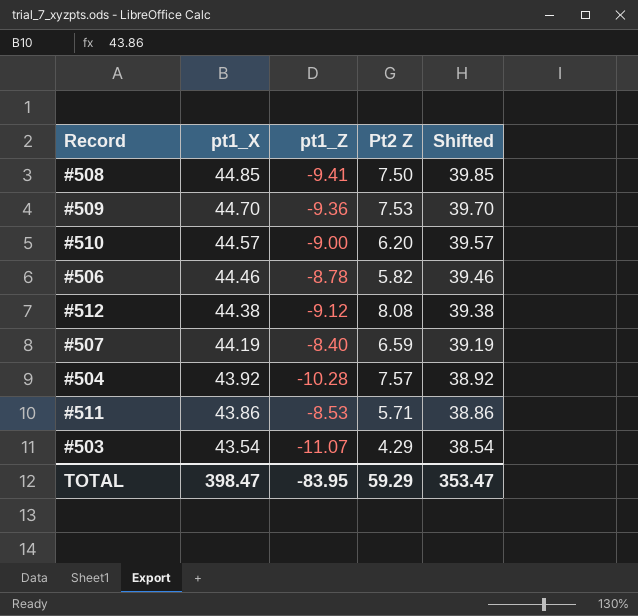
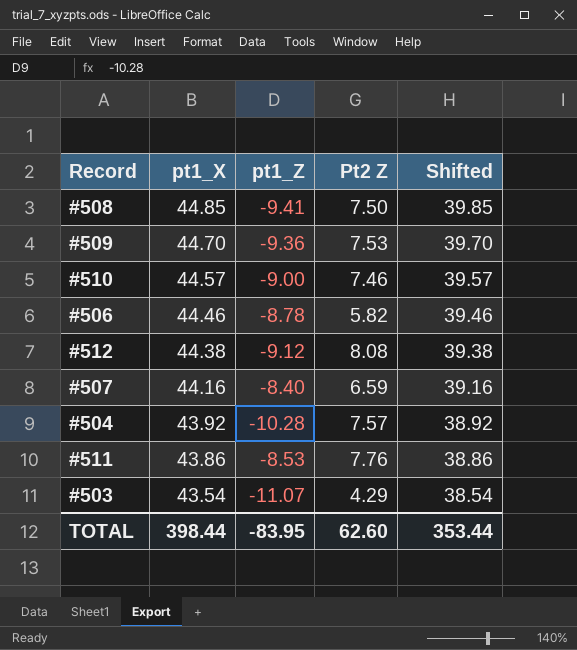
#510 | Pt2 Z: 6.20 -> 7.46
#507 | pt1_X: 44.19 -> 44.16
#507 | Shifted: 39.19 -> 39.16
#511 | Pt2 Z: 5.71 -> 7.76
TOTAL | pt1_X: 398.47 -> 398.44
TOTAL | Pt2 Z: 59.29 -> 62.60
TOTAL | Shifted: 353.47 -> 353.44

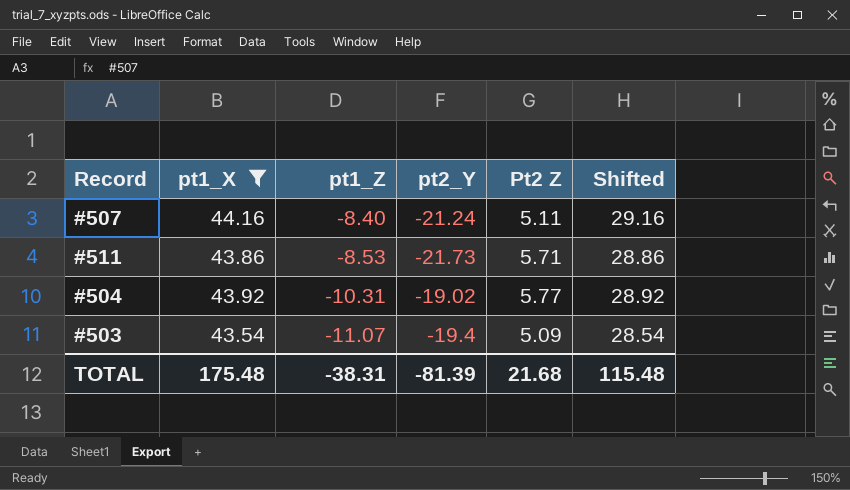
filter: none -> pt1_X <= 44.16
row order: pt1_X descending -> pt1_Z descending
column pt2_Y | position: none -> 4
column Shifted | formula: [pt1_X] - 5 -> [pt1_X] - 15
#507 | Pt2 Z: 6.59 -> 5.11
#511 | Pt2 Z: 7.76 -> 5.71
#504 | pt1_Z: -10.28 -> -10.31
#504 | Pt2 Z: 7.57 -> 5.77
#503 | Pt2 Z: 4.29 -> 5.09
TOTAL | pt1_X: 398.44 -> 175.48
TOTAL | pt1_Z: -83.95 -> -38.31
TOTAL | Pt2 Z: 62.60 -> 21.68
TOTAL | Shifted: 353.44 -> 115.48

